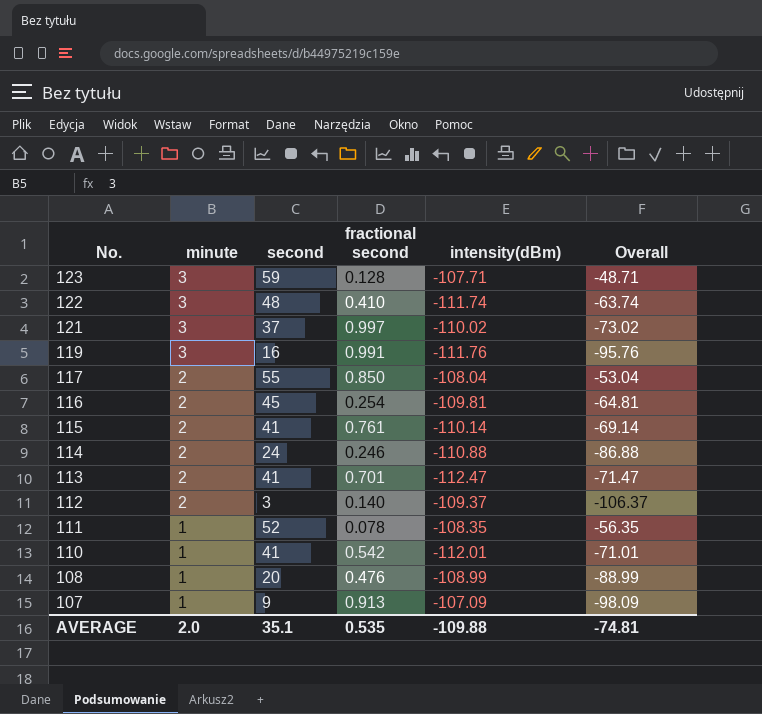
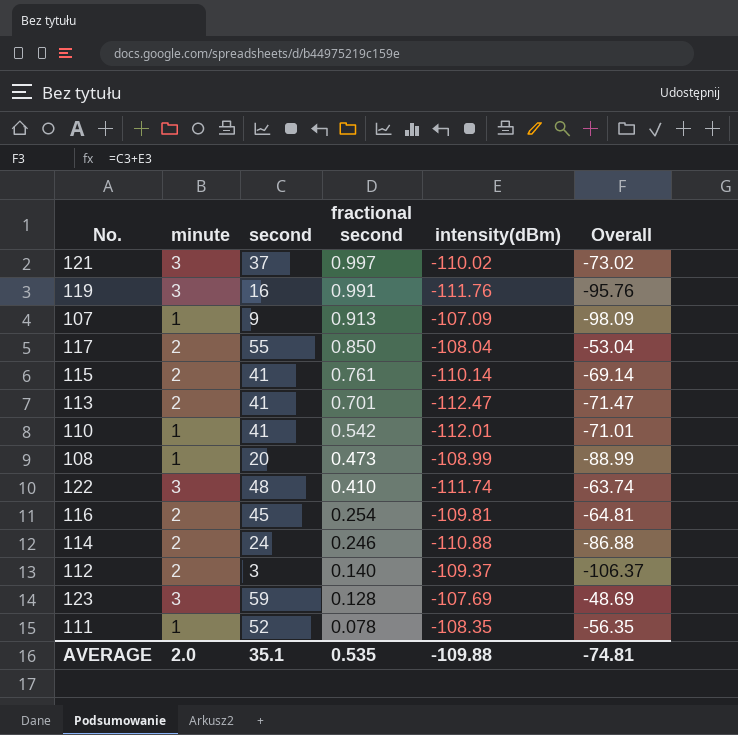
row order: No. descending -> fractional second descending
108 | fractional second: 0.476 -> 0.473
123 | intensity(dBm): -107.71 -> -107.69
123 | Overall: -48.71 -> -48.69

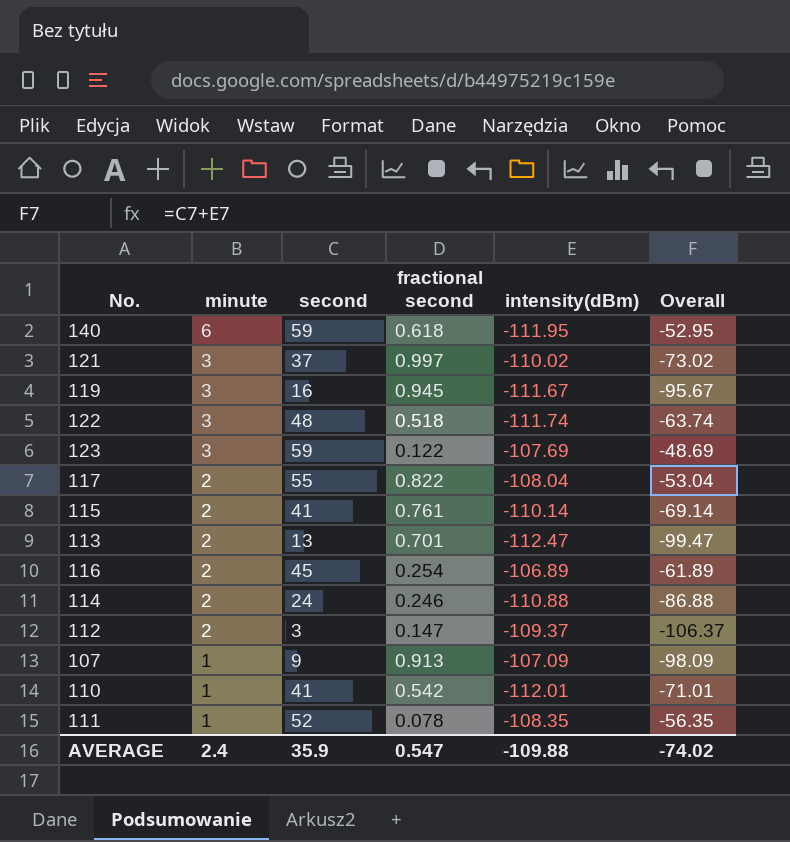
row order: fractional second descending -> minute descending
row 108: 1 | 20 | 0.473 | -108.99 | -88.99 -> none
row 140: none -> 6 | 59 | 0.618 | -111.95 | -52.95
119 | fractional second: 0.991 -> 0.945
119 | intensity(dBm): -111.76 -> -111.67
119 | Overall: -95.76 -> -95.67
122 | fractional second: 0.410 -> 0.518
123 | fractional second: 0.128 -> 0.122
117 | fractional second: 0.850 -> 0.822
113 | second: 41 -> 13
113 | Overall: -71.47 -> -99.47
116 | intensity(dBm): -109.81 -> -106.89
116 | Overall: -64.81 -> -61.89
112 | fractional second: 0.140 -> 0.147
AVERAGE | minute: 2.0 -> 2.4
AVERAGE | second: 35.1 -> 35.9
AVERAGE | fractional second: 0.535 -> 0.547
AVERAGE | Overall: -74.81 -> -74.02

